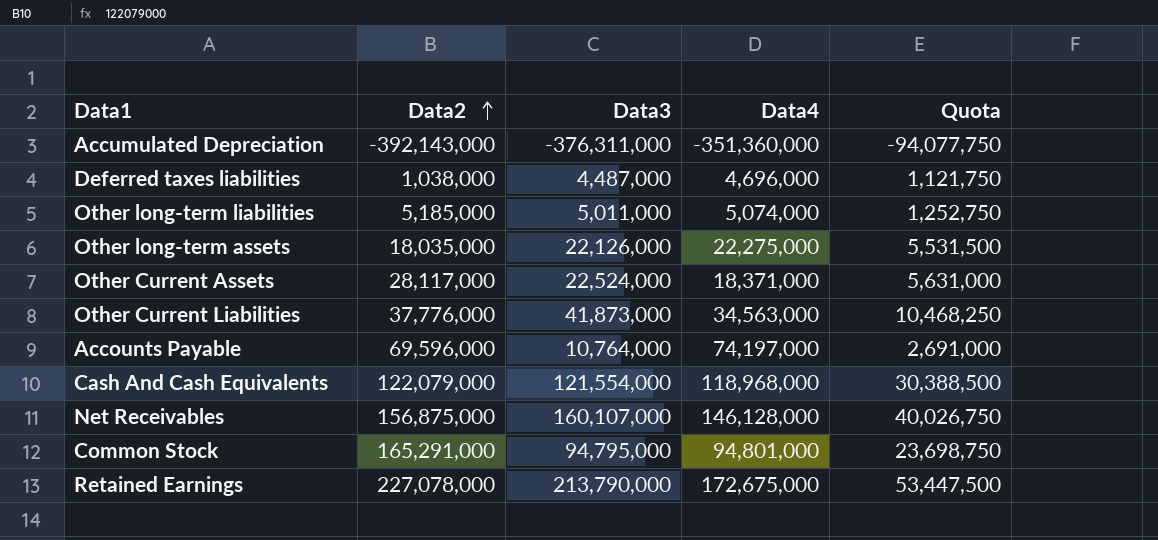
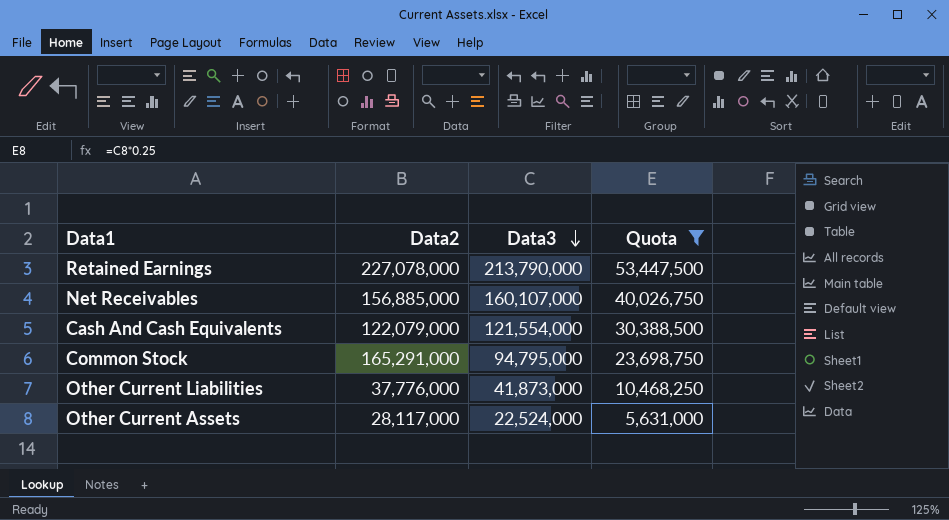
filter: none -> Quota >= 5,631,000
row order: Data2 ascending -> Data3 descending
column Data4 | position: 4 -> none
Net Receivables | Data2: 156,875,000 -> 156,885,000

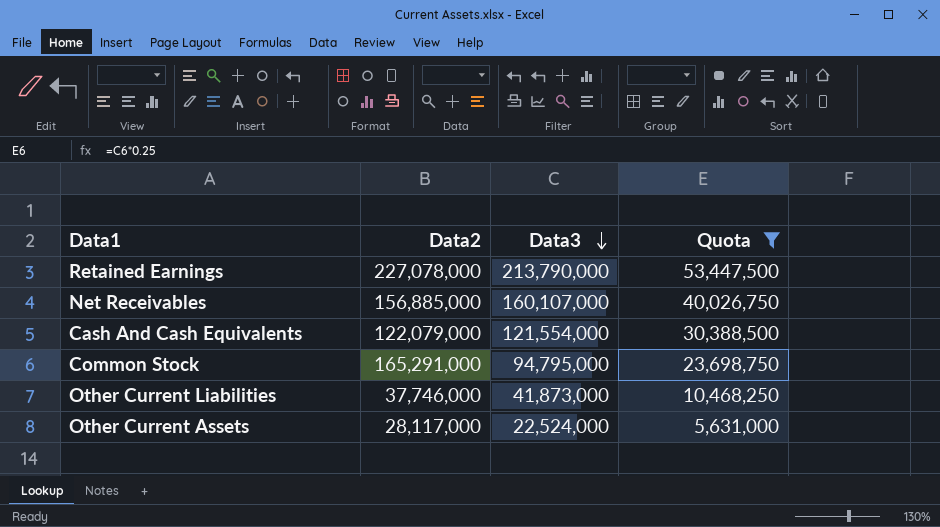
Other Current Liabilities | Data2: 37,776,000 -> 37,746,000

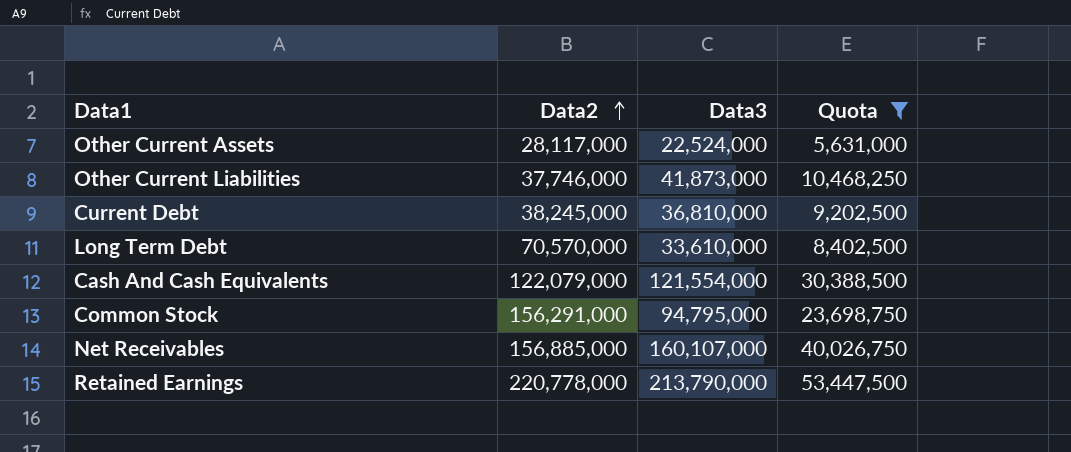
row order: Data3 descending -> Data2 ascending
row Current Debt: none -> 38,245,000 | 36,810,000 | 9,202,500
row Long Term Debt: none -> 70,570,000 | 33,610,000 | 8,402,500
Common Stock | Data2: 165,291,000 -> 156,291,000
Retained Earnings | Data2: 227,078,000 -> 220,778,000

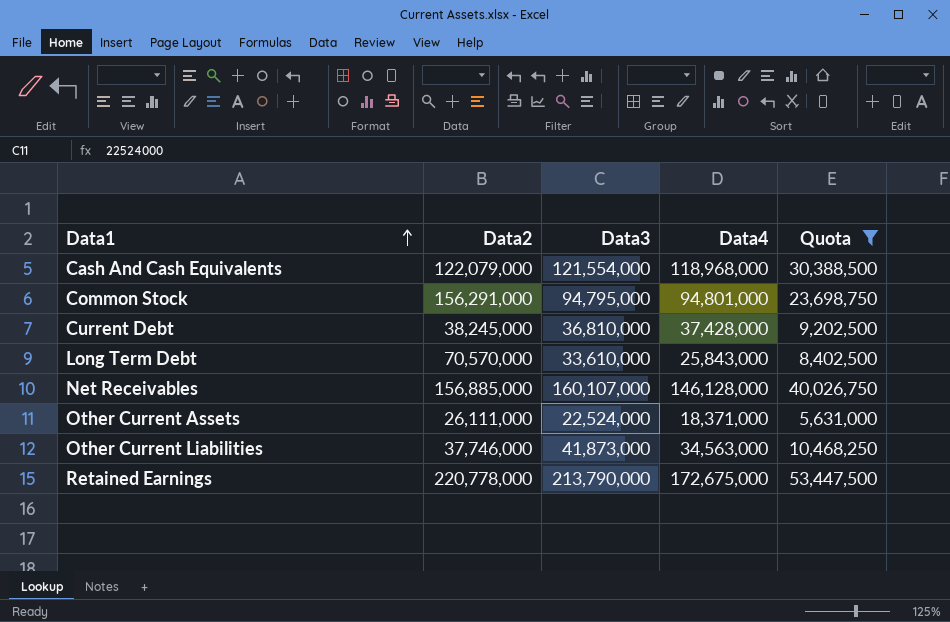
row order: Data2 ascending -> Data1 ascending
column Data4 | position: none -> 4
Other Current Assets | Data2: 28,117,000 -> 26,111,000

